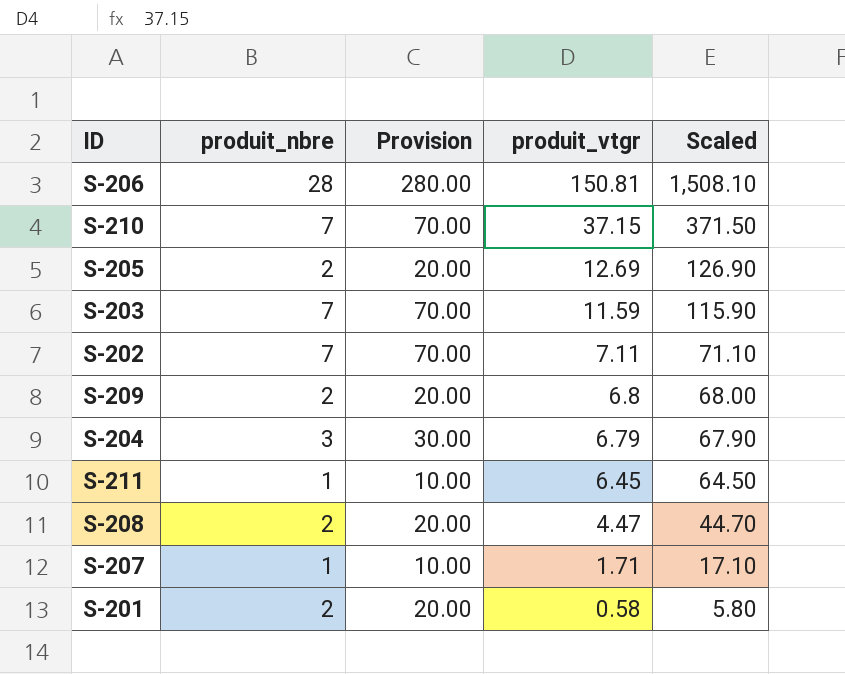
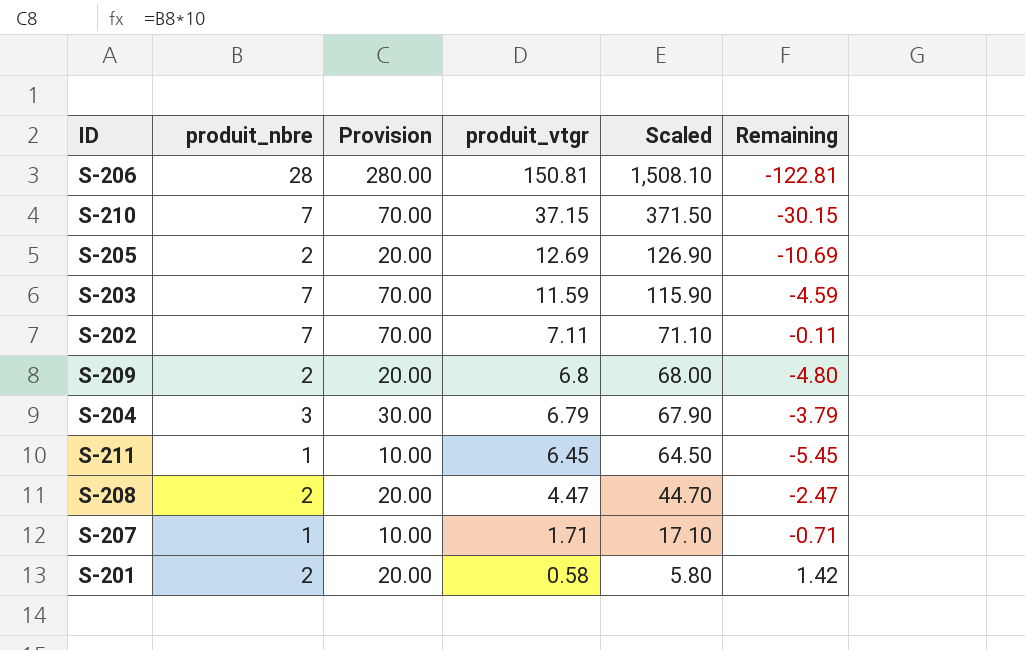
column Remaining | formula: none -> [produit_nbre] - [produit_vtgr]

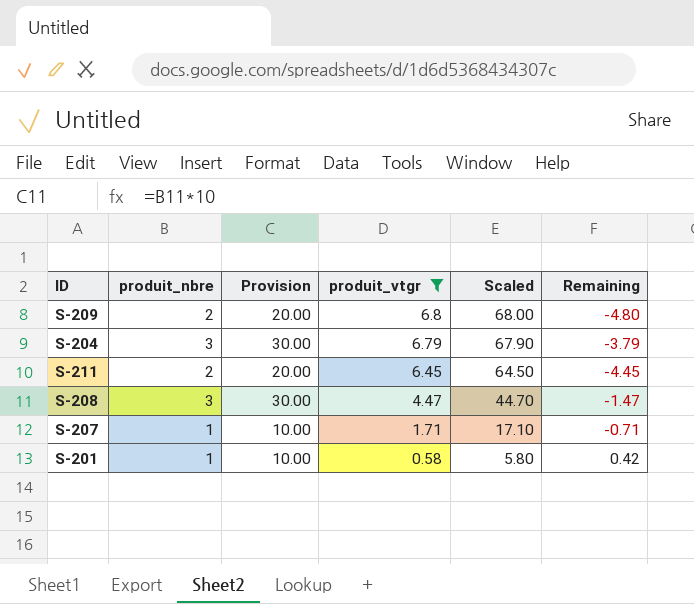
filter: none -> produit_vtgr <= 6.8
S-211 | produit_nbre: 1 -> 2
S-211 | Provision: 10.00 -> 20.00
S-211 | Remaining: -5.45 -> -4.45
S-208 | produit_nbre: 2 -> 3
S-208 | Provision: 20.00 -> 30.00
S-208 | Remaining: -2.47 -> -1.47
S-201 | produit_nbre: 2 -> 1
S-201 | Provision: 20.00 -> 10.00
S-201 | Remaining: 1.42 -> 0.42

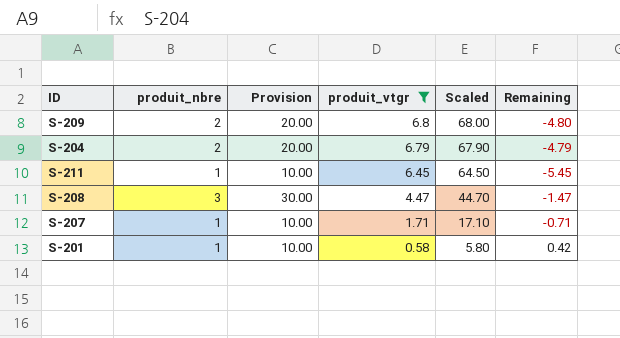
S-204 | produit_nbre: 3 -> 2
S-204 | Provision: 30.00 -> 20.00
S-204 | Remaining: -3.79 -> -4.79
S-211 | produit_nbre: 2 -> 1
S-211 | Provision: 20.00 -> 10.00
S-211 | Remaining: -4.45 -> -5.45

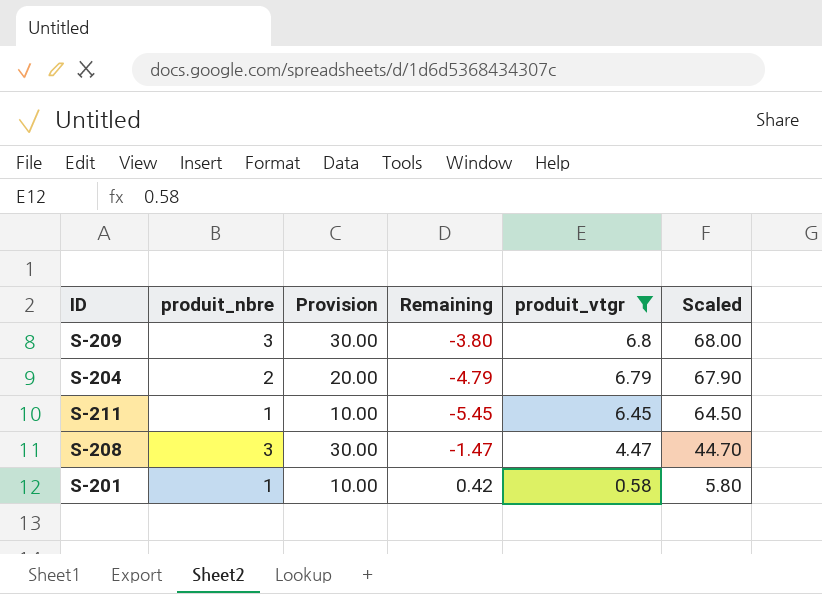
column Remaining | position: 6 -> 4
row S-207: 1 | 10.00 | 1.71 | 17.10 | -0.71 -> none
S-209 | produit_nbre: 2 -> 3
S-209 | Provision: 20.00 -> 30.00
S-209 | Remaining: -4.80 -> -3.80

